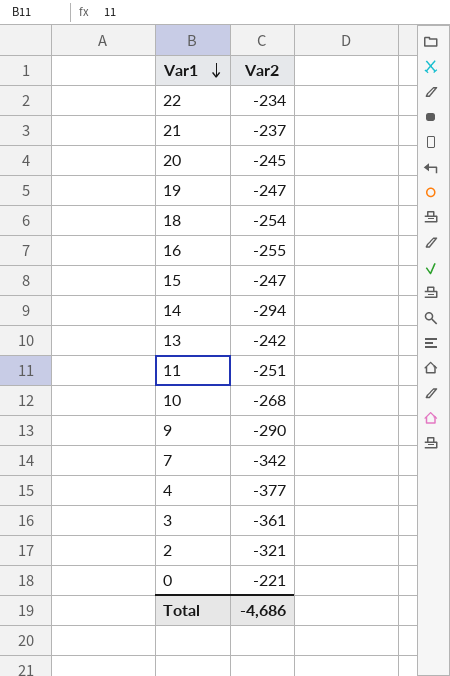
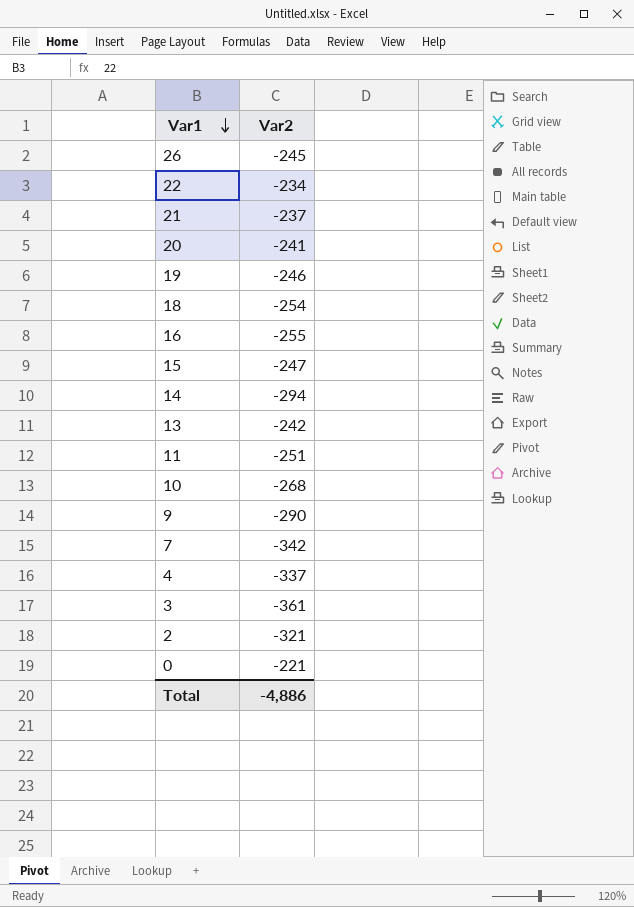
row 26: none -> -245
20 | Var2: -245 -> -241
19 | Var2: -247 -> -246
4 | Var2: -377 -> -337
Total | Var2: -4,686 -> -4,886

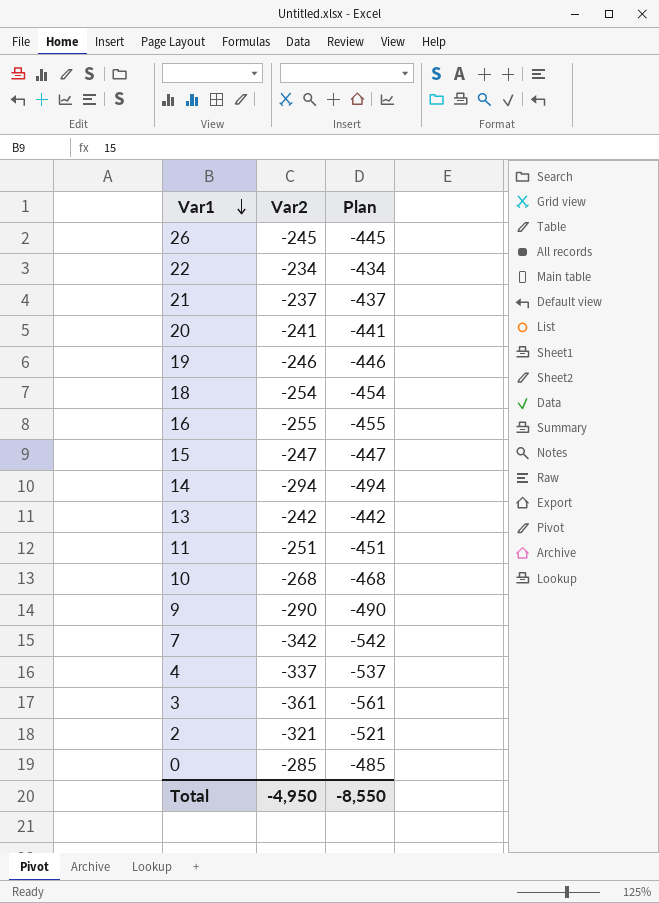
column Plan | formula: none -> [Var2] - 200
0 | Var2: -221 -> -285
Total | Var2: -4,886 -> -4,950

